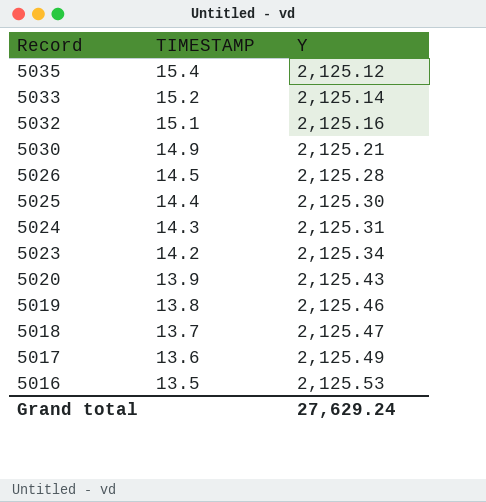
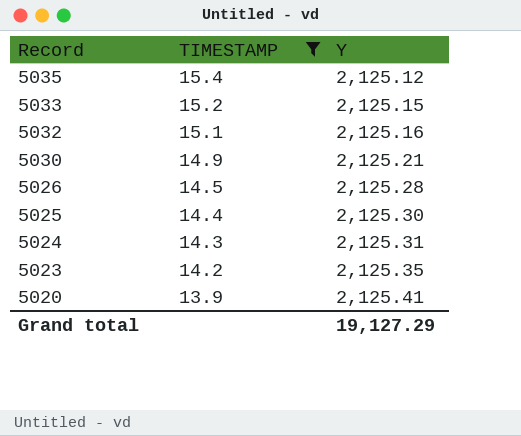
filter: none -> TIMESTAMP >= 13.9
5033 | Y: 2,125.14 -> 2,125.15
5023 | Y: 2,125.34 -> 2,125.35
5020 | Y: 2,125.43 -> 2,125.41
Grand total | Y: 27,629.24 -> 19,127.29

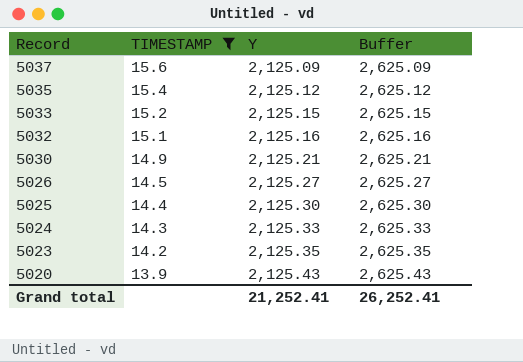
column Buffer | formula: none -> [Y] + 500
row 5037: none -> 15.6 | 2,125.09 | 2,625.09
5026 | Y: 2,125.28 -> 2,125.27
5024 | Y: 2,125.31 -> 2,125.33
5020 | Y: 2,125.41 -> 2,125.43
Grand total | Y: 19,127.29 -> 21,252.41

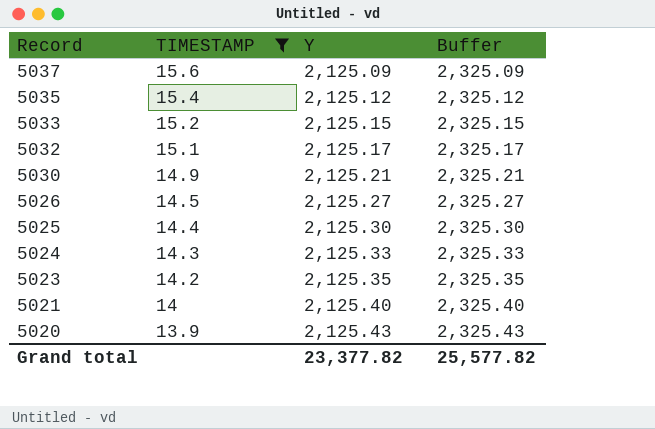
column Buffer | formula: [Y] + 500 -> [Y] + 200
5032 | Y: 2,125.16 -> 2,125.17
row 5021: none -> 14 | 2,125.40 | 2,325.40
Grand total | Y: 21,252.41 -> 23,377.82
Grand total | Buffer: 26,252.41 -> 25,577.82

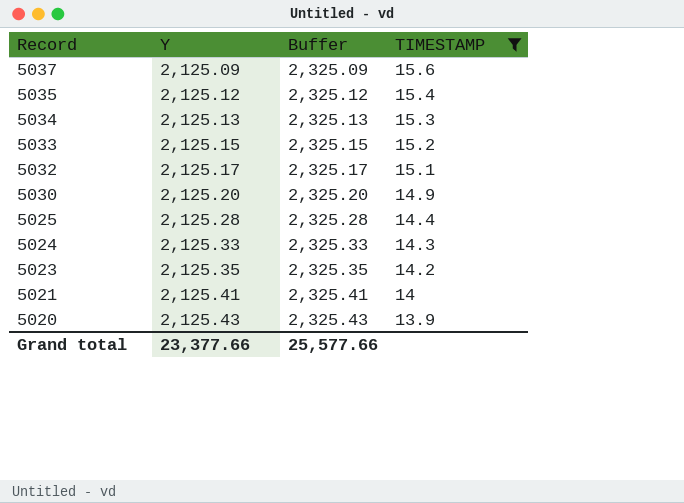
column TIMESTAMP | position: 2 -> 4
row 5026: 14.5 | 2,125.27 | 2,325.27 -> none
row 5034: none -> 2,125.13 | 2,325.13 | 15.3
5030 | Y: 2,125.21 -> 2,125.20
5030 | Buffer: 2,325.21 -> 2,325.20
5025 | Y: 2,125.30 -> 2,125.28
5025 | Buffer: 2,325.30 -> 2,325.28
5021 | Y: 2,125.40 -> 2,125.41
5021 | Buffer: 2,325.40 -> 2,325.41
Grand total | Y: 23,377.82 -> 23,377.66
Grand total | Buffer: 25,577.82 -> 25,577.66

